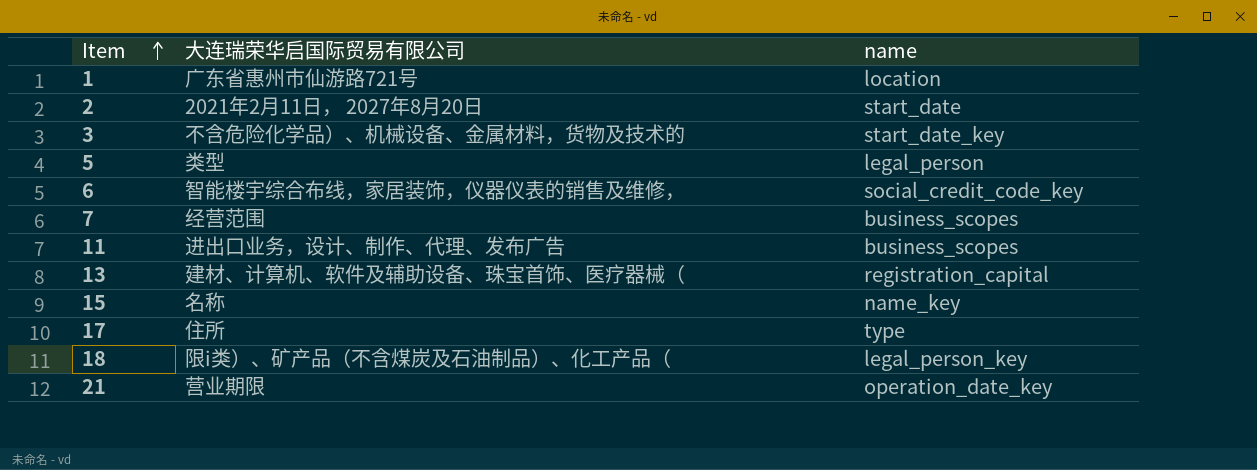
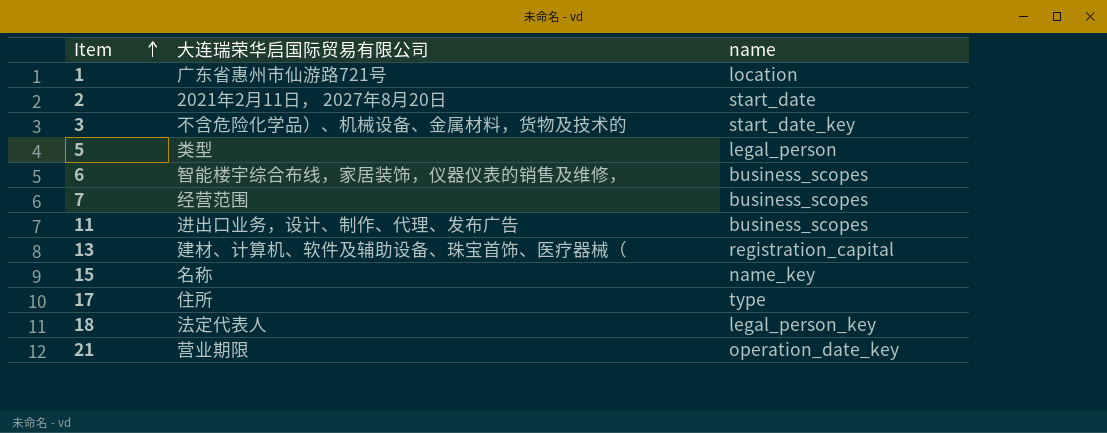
6 | name: social_credit_code_key -> business_scopes
18 | 大连瑞荣华启国际贸易有限公司: 限i类）、矿产品（不含煤炭及石油制品）、化工产品（ -> 法定代表人

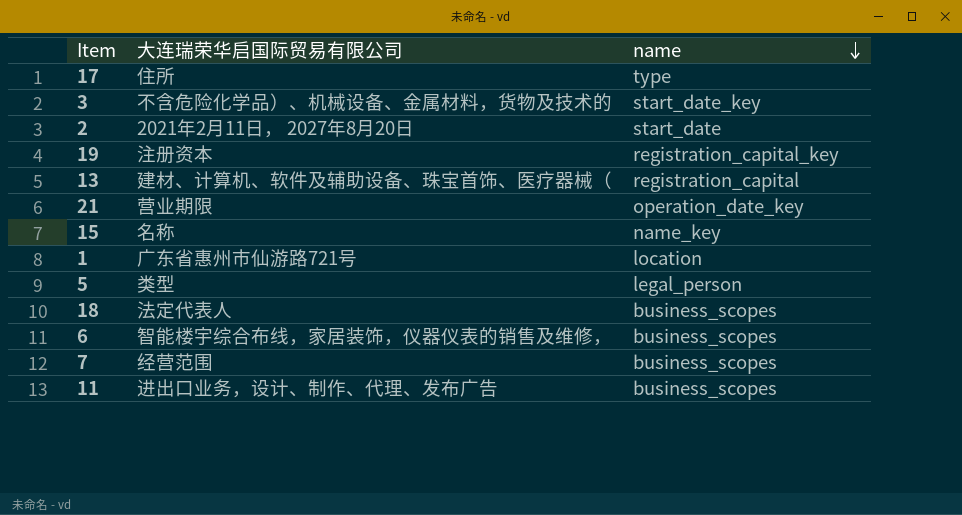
row order: Item ascending -> name descending
row 19: none -> 注册资本 | registration_capital_key
18 | name: legal_person_key -> business_scopes

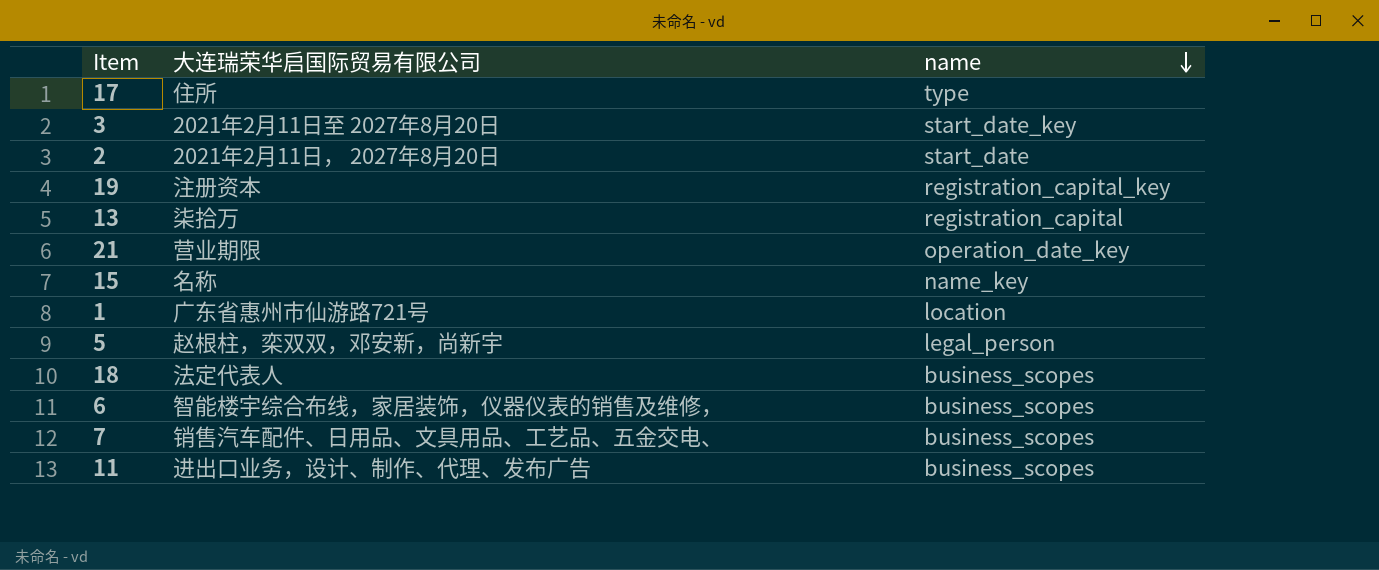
3 | 大连瑞荣华启国际贸易有限公司: 不含危险化学品）、机械设备、金属材料，货物及技术的 -> 2021年2月11日至 2027年8月20日
13 | 大连瑞荣华启国际贸易有限公司: 建材、计算机、软件及辅助设备、珠宝首饰、医疗器械（ -> 柒拾万
5 | 大连瑞荣华启国际贸易有限公司: 类型 -> 赵根柱，栾双双，邓安新，尚新宇
7 | 大连瑞荣华启国际贸易有限公司: 经营范围 -> 销售汽车配件、日用品、文具用品、工艺品、五金交电、

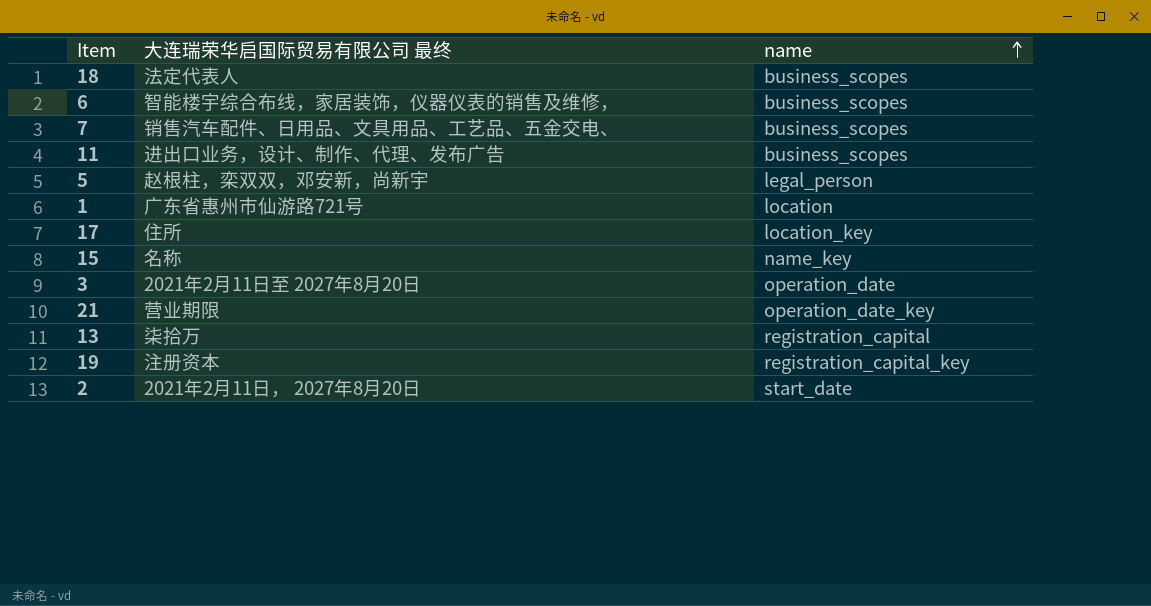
row order: name descending -> name ascending
column name: 大连瑞荣华启国际贸易有限公司 -> 大连瑞荣华启国际贸易有限公司 最终
17 | name: type -> location_key
3 | name: start_date_key -> operation_date

